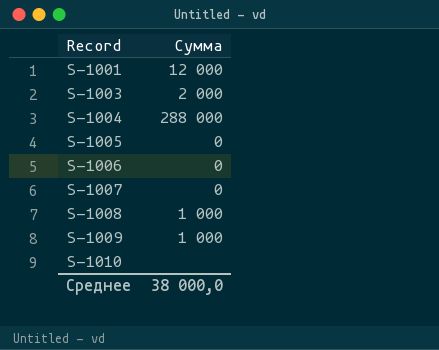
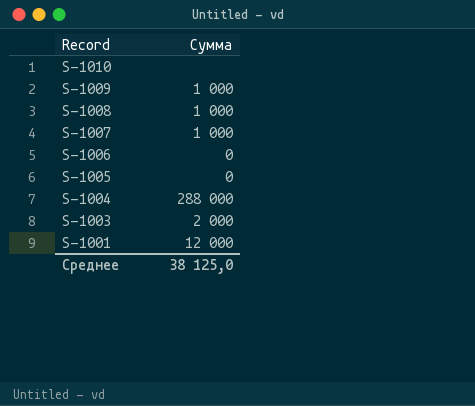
row order: Record ascending -> Record descending
S-1007 | Сумма: 0 -> 1 000
Среднее | Сумма: 38 000,0 -> 38 125,0

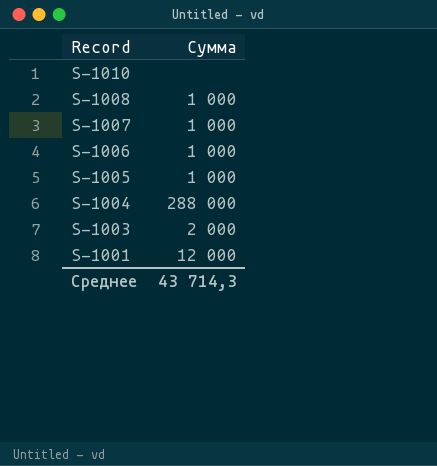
row S-1009: 1 000 -> none
S-1006 | Сумма: 0 -> 1 000
S-1005 | Сумма: 0 -> 1 000
Среднее | Сумма: 38 125,0 -> 43 714,3

